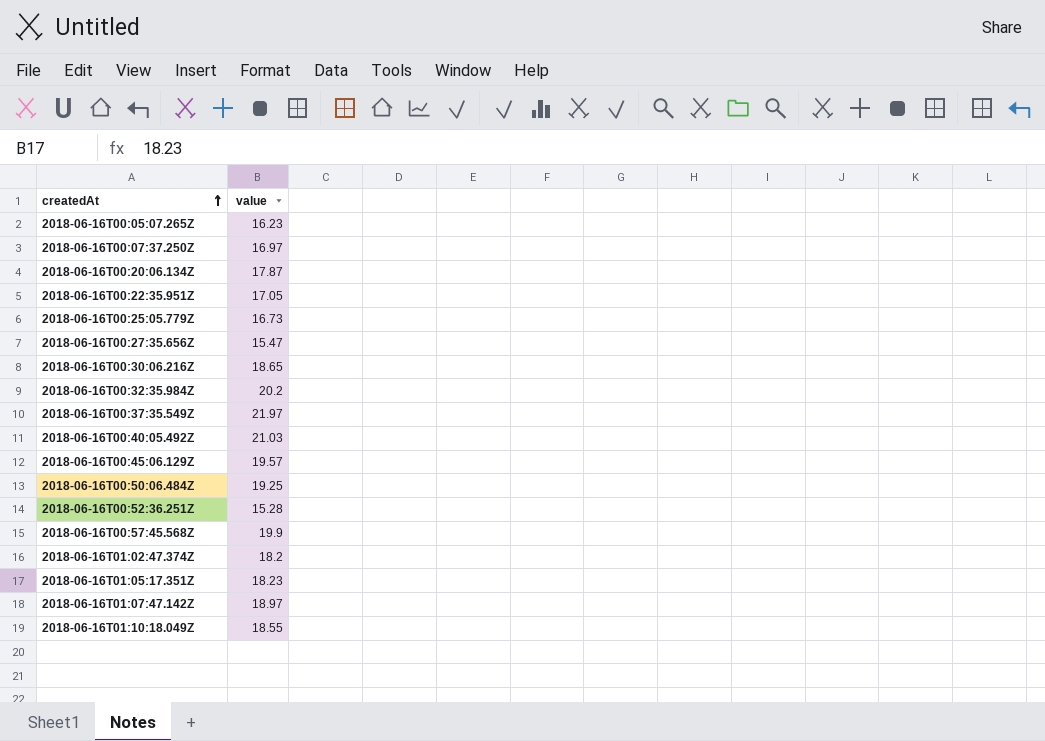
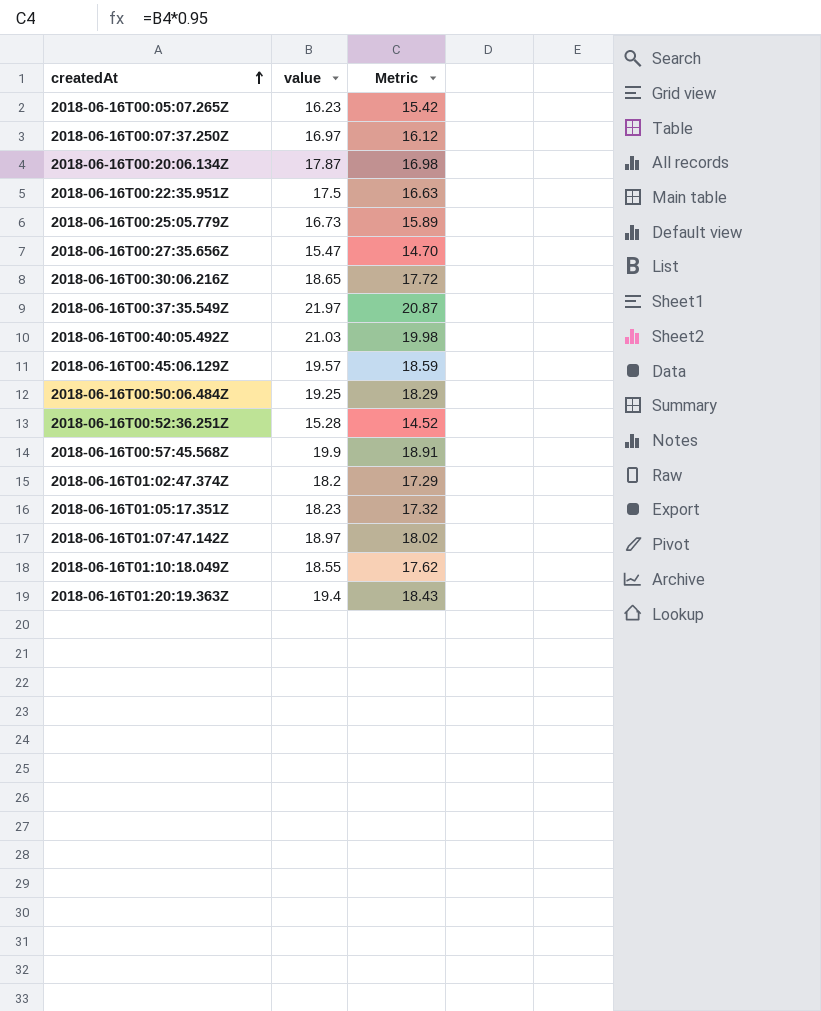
column Metric | formula: none -> [value] * 0.95
row 2018-06-16T00:32:35.984Z: 20.2 -> none
2018-06-16T00:22:35.951Z | value: 17.05 -> 17.5
row 2018-06-16T01:20:19.363Z: none -> 19.4 | 18.43

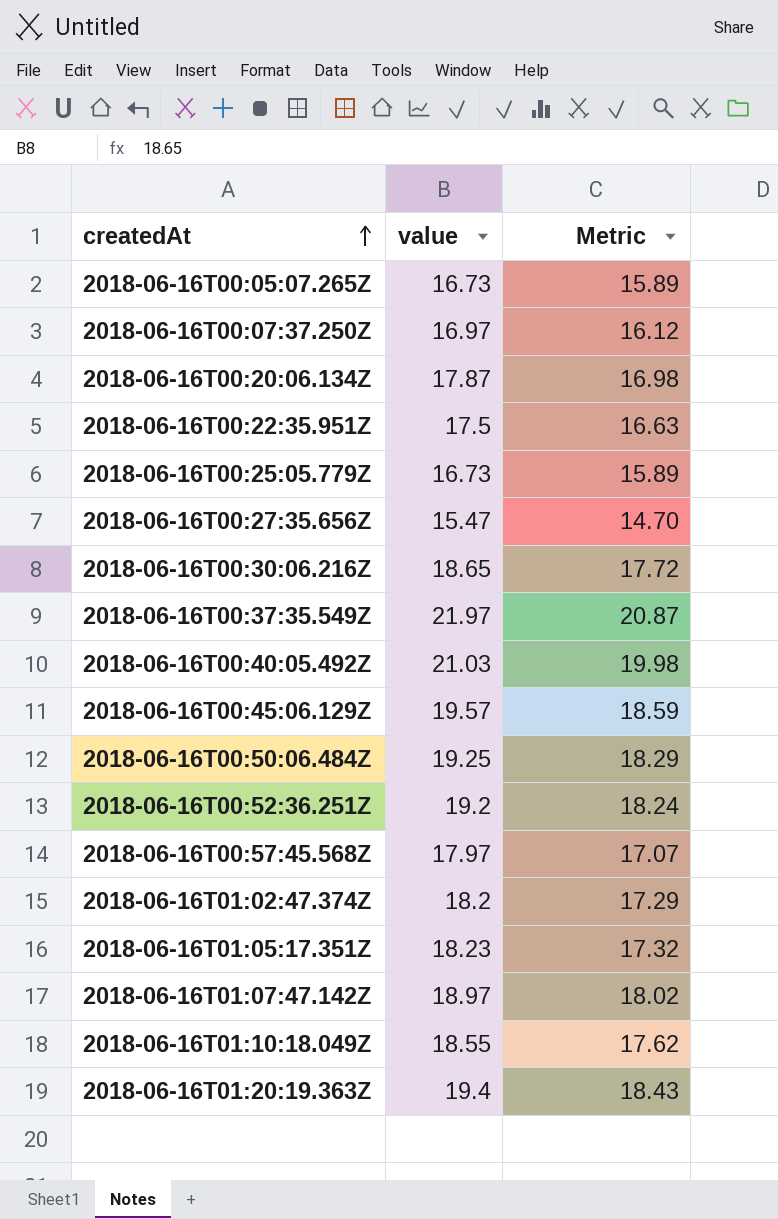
2018-06-16T00:05:07.265Z | value: 16.23 -> 16.73
2018-06-16T00:05:07.265Z | Metric: 15.42 -> 15.89
2018-06-16T00:52:36.251Z | value: 15.28 -> 19.2
2018-06-16T00:52:36.251Z | Metric: 14.52 -> 18.24
2018-06-16T00:57:45.568Z | value: 19.9 -> 17.97
2018-06-16T00:57:45.568Z | Metric: 18.91 -> 17.07

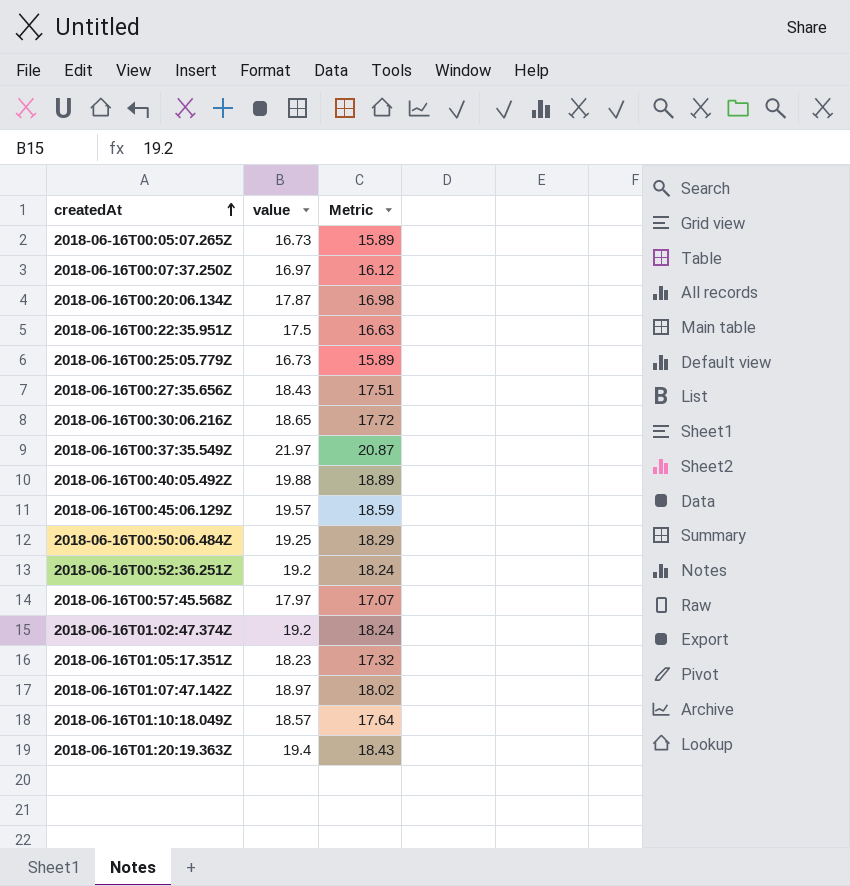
2018-06-16T00:27:35.656Z | value: 15.47 -> 18.43
2018-06-16T00:27:35.656Z | Metric: 14.70 -> 17.51
2018-06-16T00:40:05.492Z | value: 21.03 -> 19.88
2018-06-16T00:40:05.492Z | Metric: 19.98 -> 18.89
2018-06-16T01:02:47.374Z | value: 18.2 -> 19.2
2018-06-16T01:02:47.374Z | Metric: 17.29 -> 18.24
2018-06-16T01:10:18.049Z | value: 18.55 -> 18.57
2018-06-16T01:10:18.049Z | Metric: 17.62 -> 17.64

